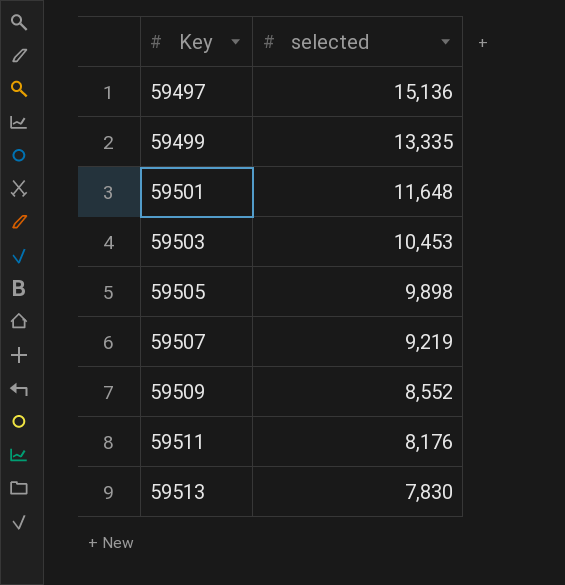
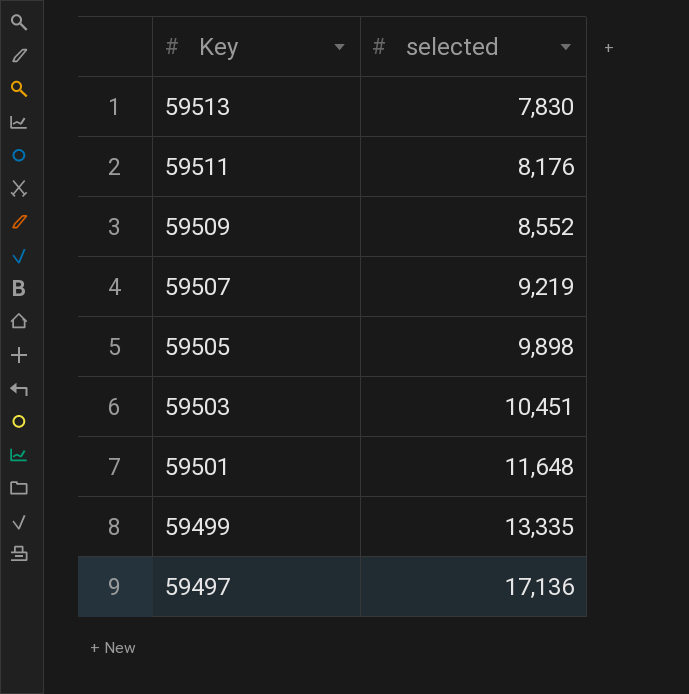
row order: Key ascending -> Key descending
59503 | selected: 10,453 -> 10,451
59497 | selected: 15,136 -> 17,136

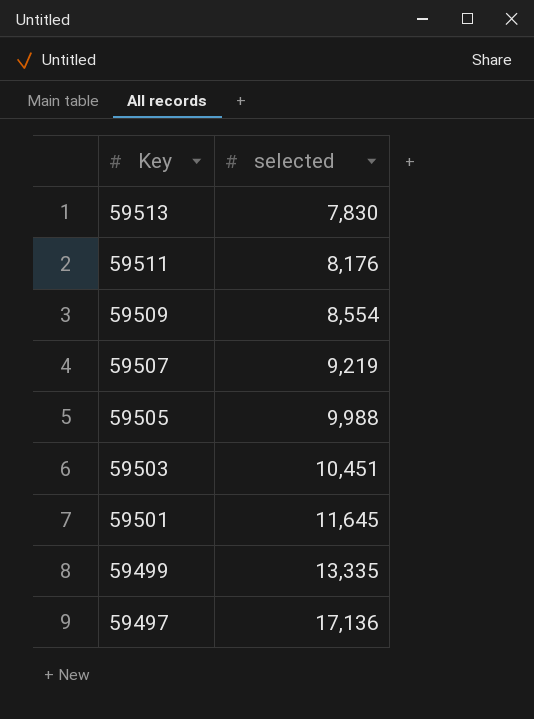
59509 | selected: 8,552 -> 8,554
59505 | selected: 9,898 -> 9,988
59501 | selected: 11,648 -> 11,645

